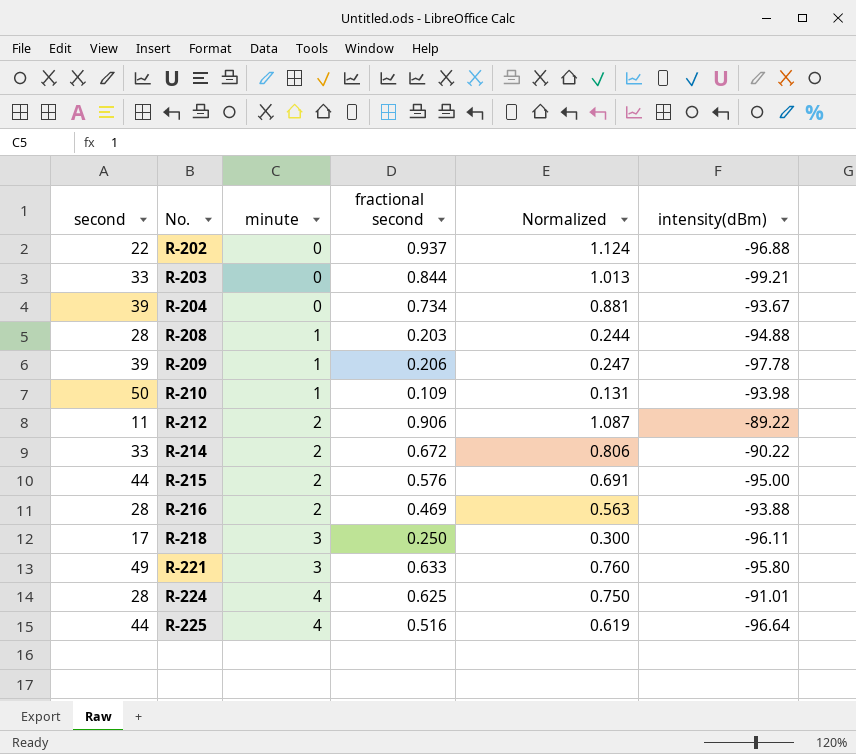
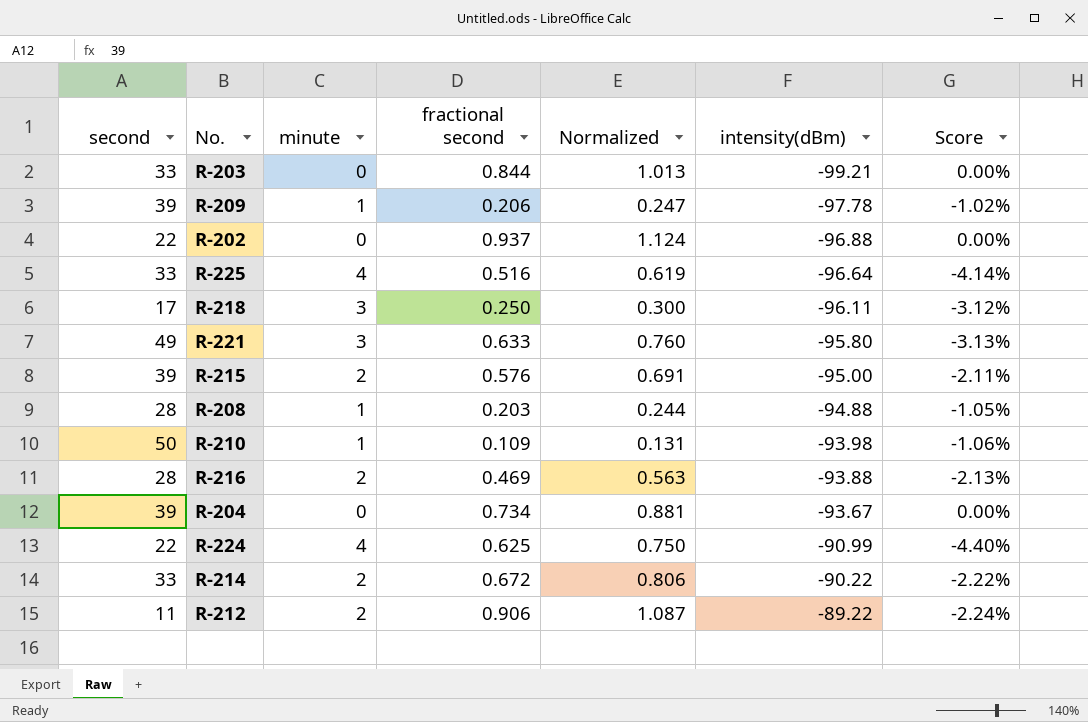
row order: No. ascending -> intensity(dBm) ascending
column Score | formula: none -> [minute] / [intensity(dBm)]
R-225 | second: 44 -> 33
R-215 | second: 44 -> 39
R-224 | second: 28 -> 22
R-224 | intensity(dBm): -91.01 -> -90.99

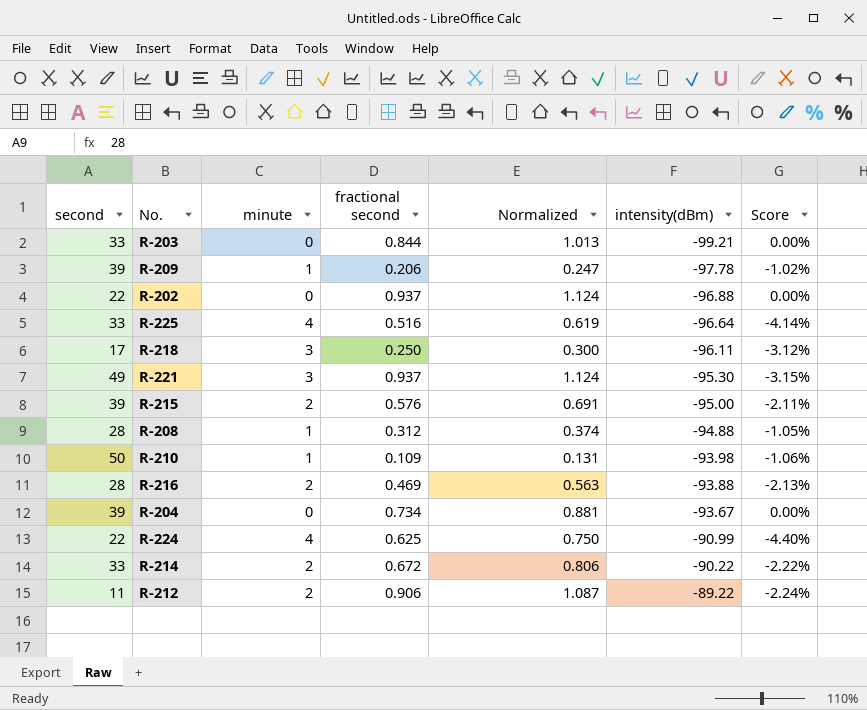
R-221 | fractional second: 0.633 -> 0.937
R-221 | Normalized: 0.760 -> 1.124
R-221 | intensity(dBm): -95.80 -> -95.30
R-221 | Score: -3.13% -> -3.15%
R-208 | fractional second: 0.203 -> 0.312
R-208 | Normalized: 0.244 -> 0.374

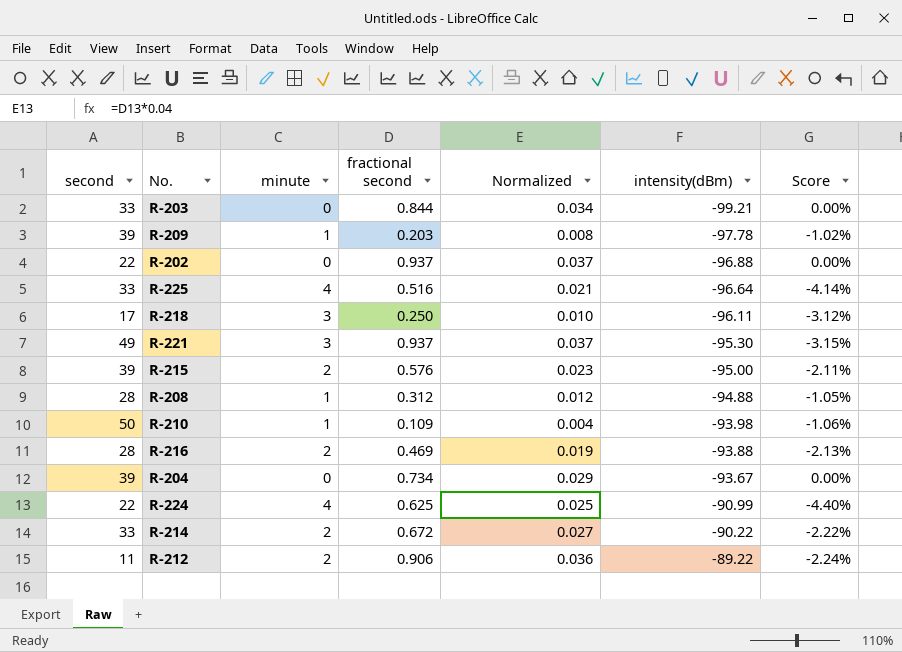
column Normalized | formula: [fractional second] * 1.2 -> [fractional second] * 0.04
R-209 | fractional second: 0.206 -> 0.203

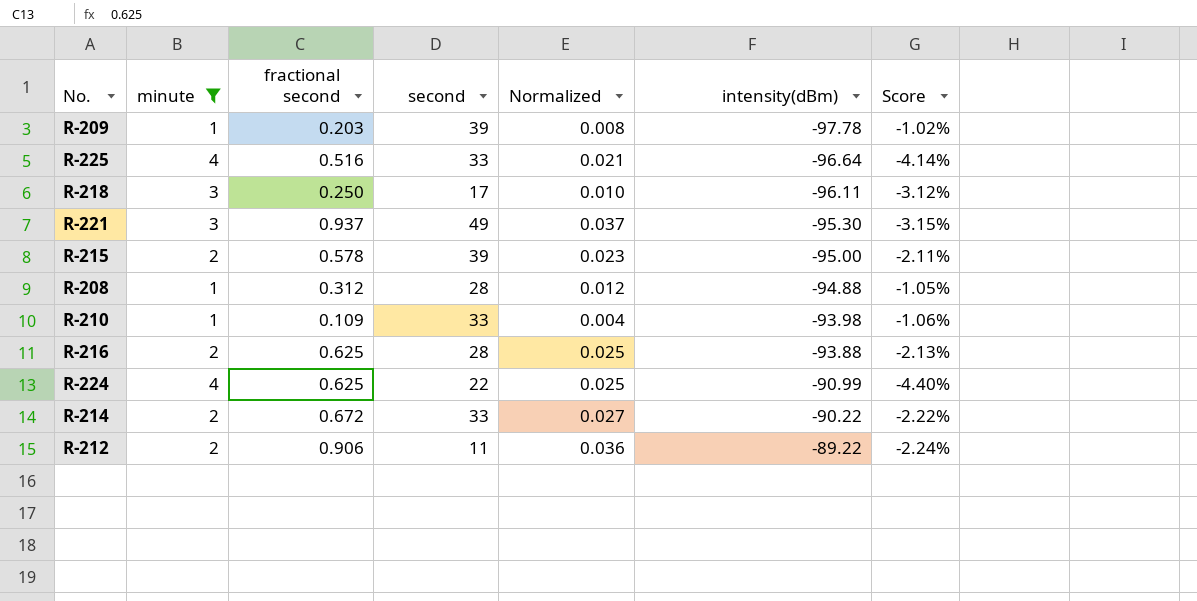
filter: none -> minute != 0
column second | position: 1 -> 4
R-215 | fractional second: 0.576 -> 0.578
R-210 | second: 50 -> 33
R-216 | fractional second: 0.469 -> 0.625
R-216 | Normalized: 0.019 -> 0.025

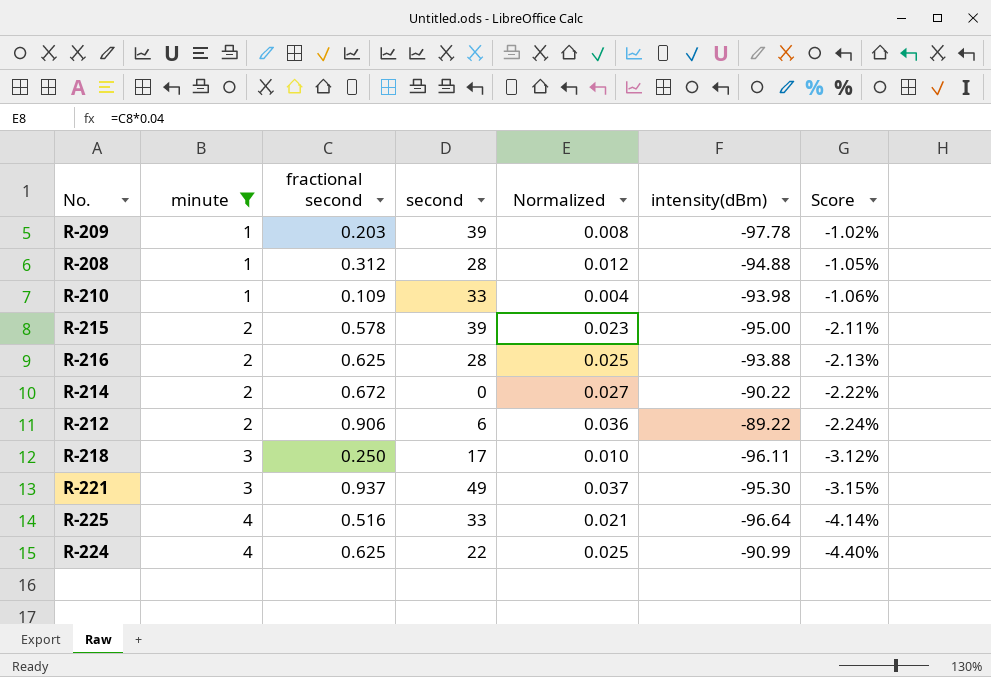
row order: intensity(dBm) ascending -> minute ascending
R-214 | second: 33 -> 0
R-212 | second: 11 -> 6

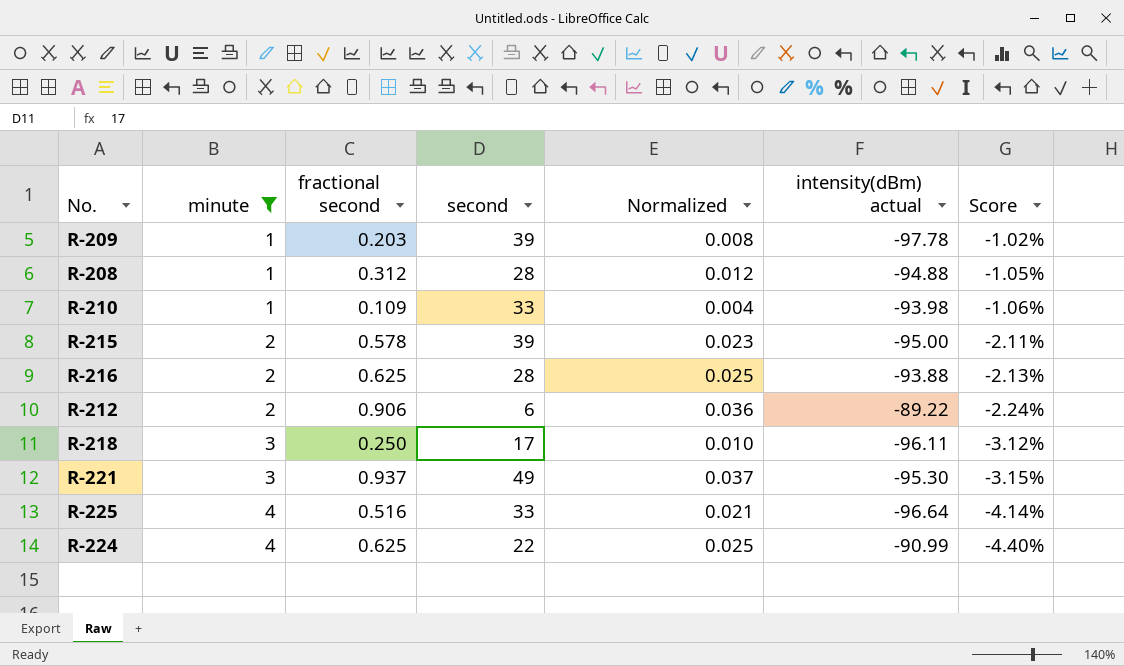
column name: intensity(dBm) -> intensity(dBm) actual
row R-214: 2 | 0.672 | 0 | 0.027 | -90.22 | -2.22% -> none

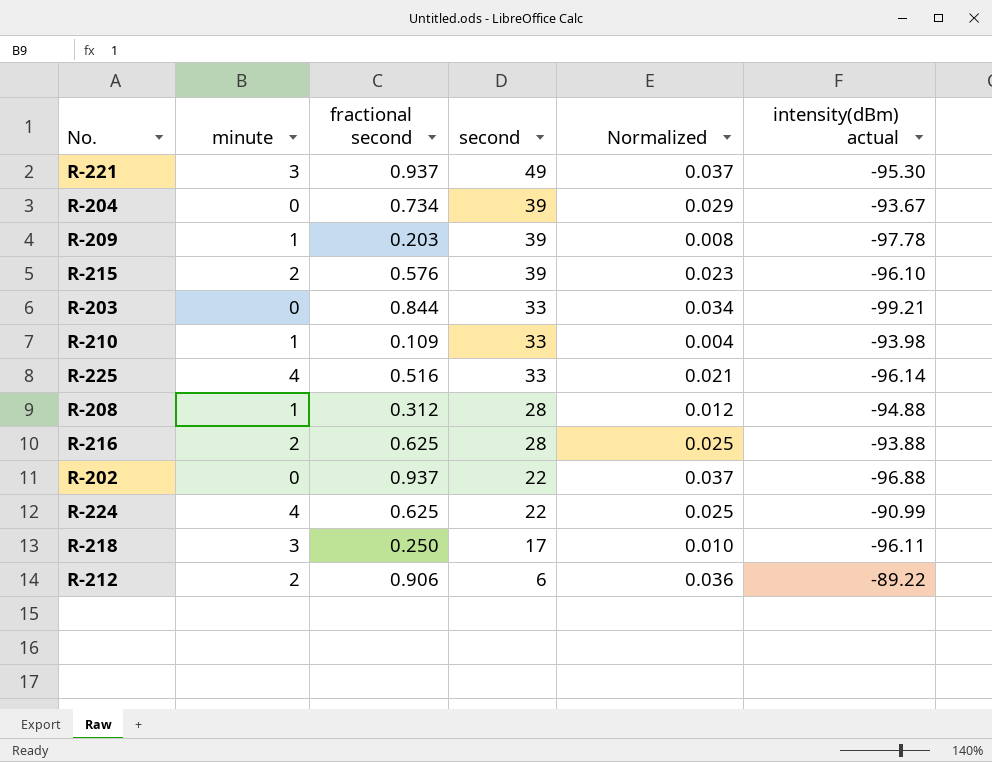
filter: minute != 0 -> none
row order: minute ascending -> second descending
column Score | formula: [minute] / [intensity(dBm) actual] -> none
R-215 | fractional second: 0.578 -> 0.576
R-215 | intensity(dBm) actual: -95.00 -> -96.10
R-225 | intensity(dBm) actual: -96.64 -> -96.14

